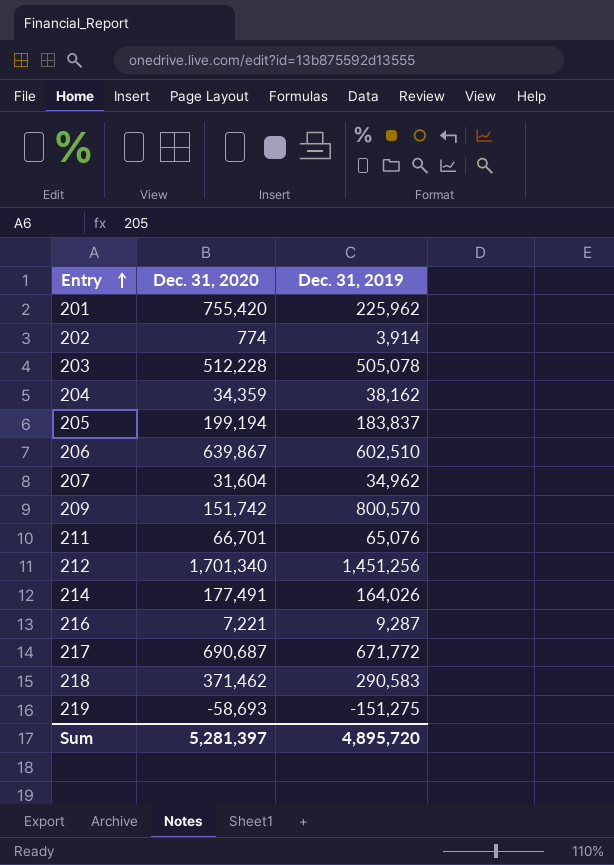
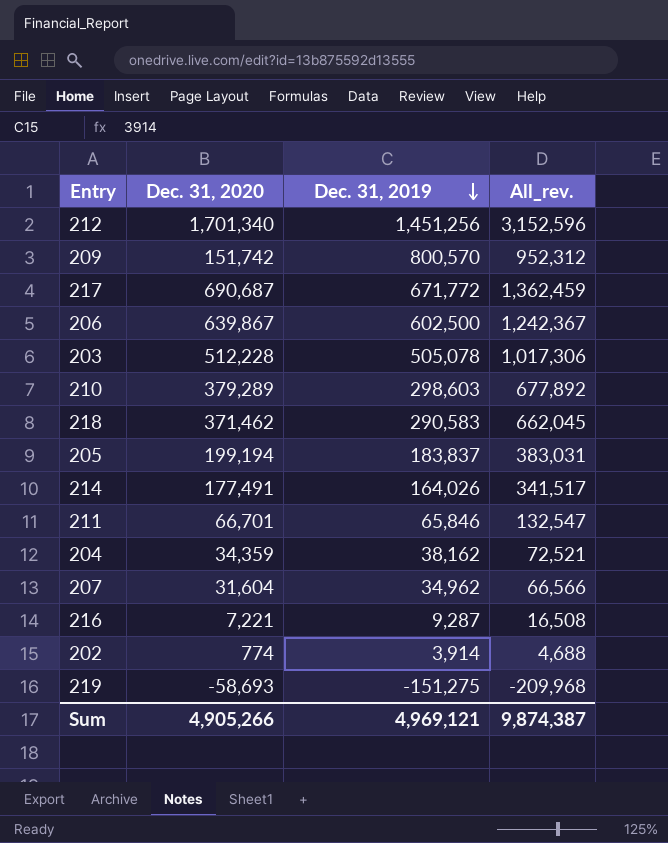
row order: Entry ascending -> Dec. 31, 2019 descending
column All_rev. | formula: none -> [Dec. 31, 2020] + [Dec. 31, 2019]
row 201: 755,420 | 225,962 -> none
206 | Dec. 31, 2019: 602,510 -> 602,500
row 210: none -> 379,289 | 298,603 | 677,892
211 | Dec. 31, 2019: 65,076 -> 65,846
Sum | Dec. 31, 2020: 5,281,397 -> 4,905,266
Sum | Dec. 31, 2019: 4,895,720 -> 4,969,121

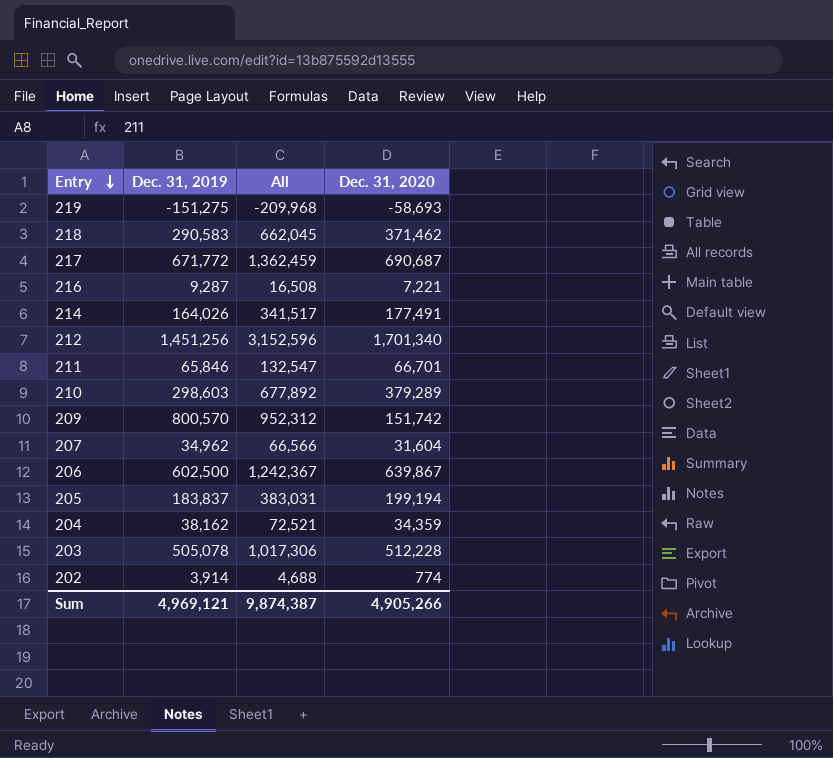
row order: Dec. 31, 2019 descending -> Entry descending
column name: All_rev. -> All
column Dec. 31, 2020 | position: 2 -> 4

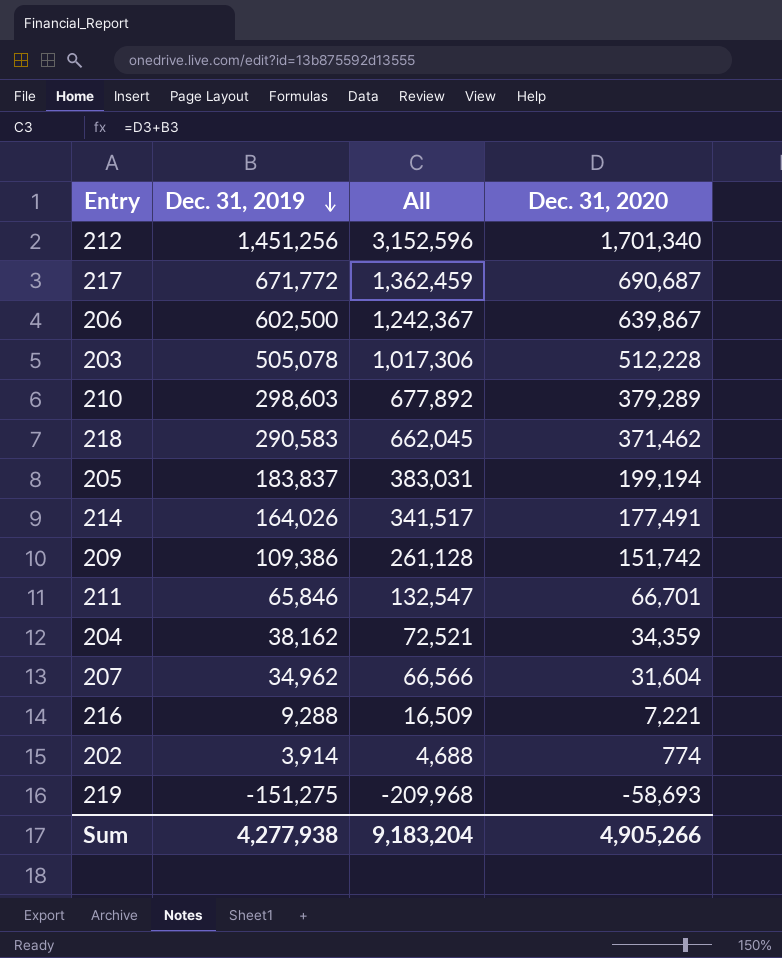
row order: Entry descending -> Dec. 31, 2019 descending
209 | Dec. 31, 2019: 800,570 -> 109,386
209 | All: 952,312 -> 261,128
216 | Dec. 31, 2019: 9,287 -> 9,288
216 | All: 16,508 -> 16,509
Sum | Dec. 31, 2019: 4,969,121 -> 4,277,938
Sum | All: 9,874,387 -> 9,183,204

